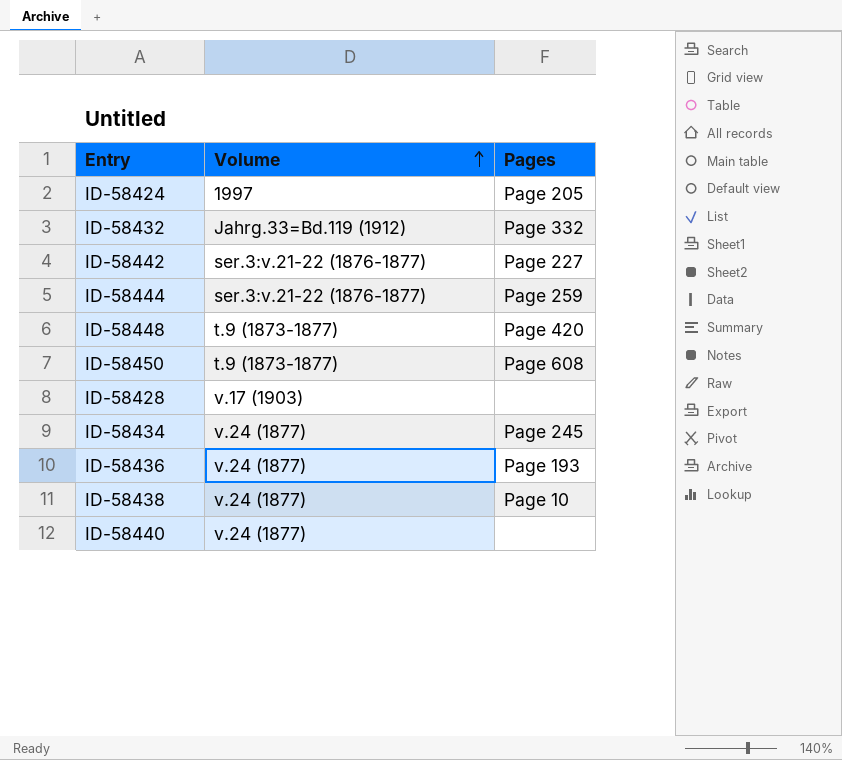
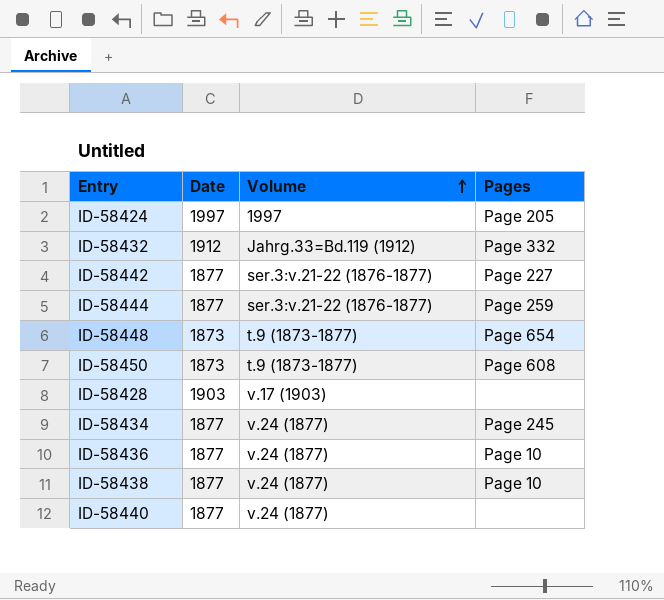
column Date | position: none -> 2
ID-58448 | Pages: Page 420 -> Page 654
ID-58436 | Pages: Page 193 -> Page 10

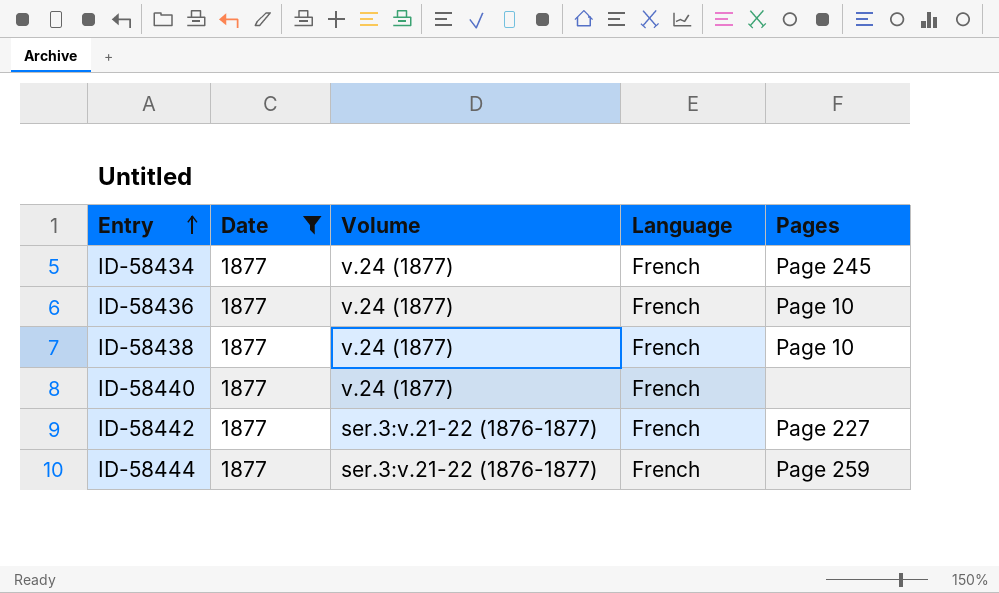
filter: none -> Date = 1877
row order: Volume ascending -> Entry ascending
column Language | position: none -> 4

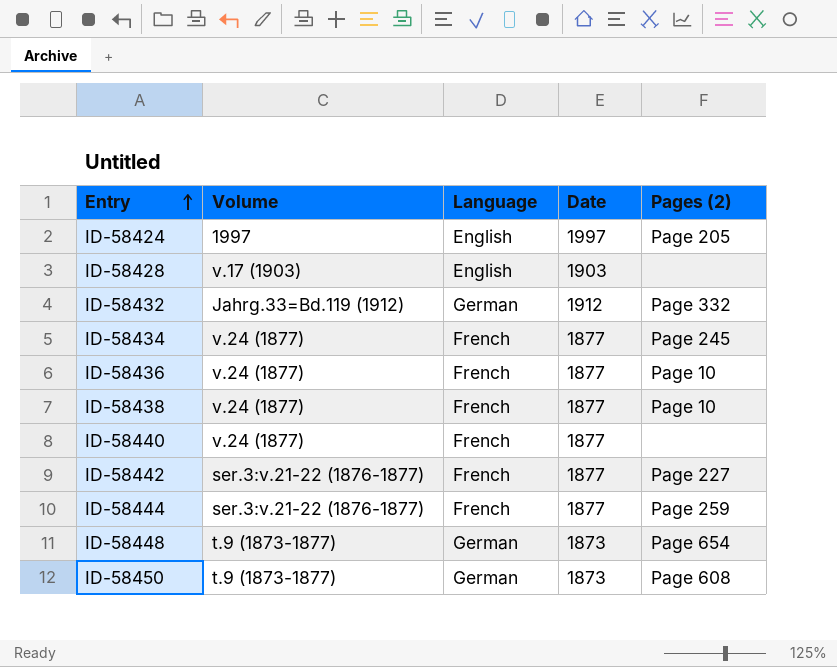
filter: Date = 1877 -> none
column Date | position: 2 -> 4
column name: Pages -> Pages (2)

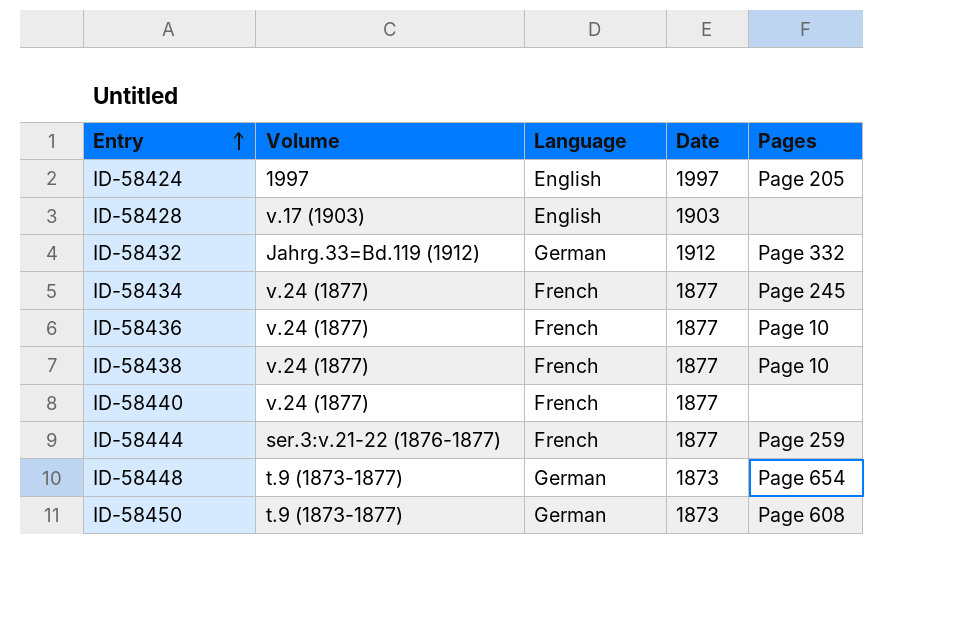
column name: Pages (2) -> Pages
row ID-58442: ser.3:v.21-22 (1876-1877) | French | 1877 | Page 227 -> none

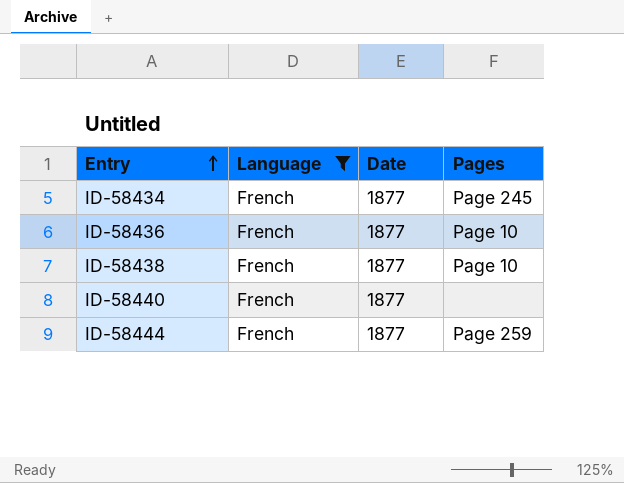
filter: none -> Language = French
column Volume | position: 2 -> none

